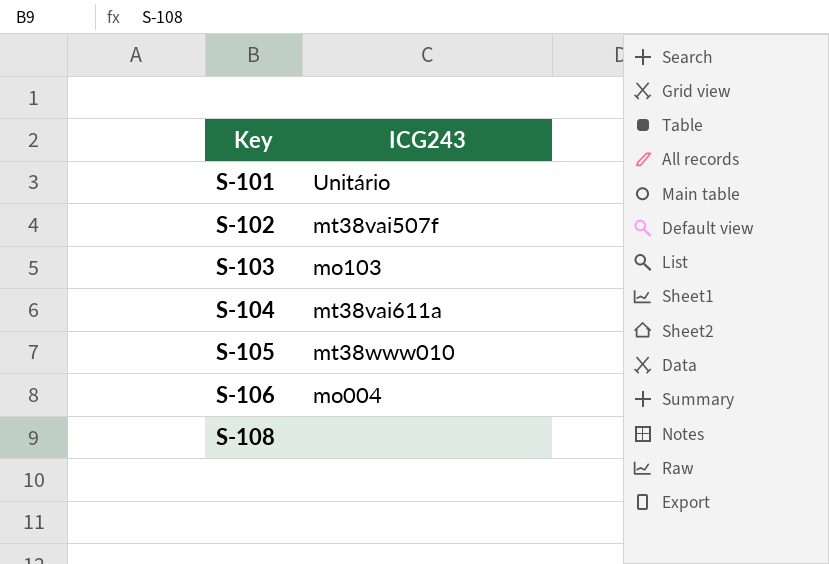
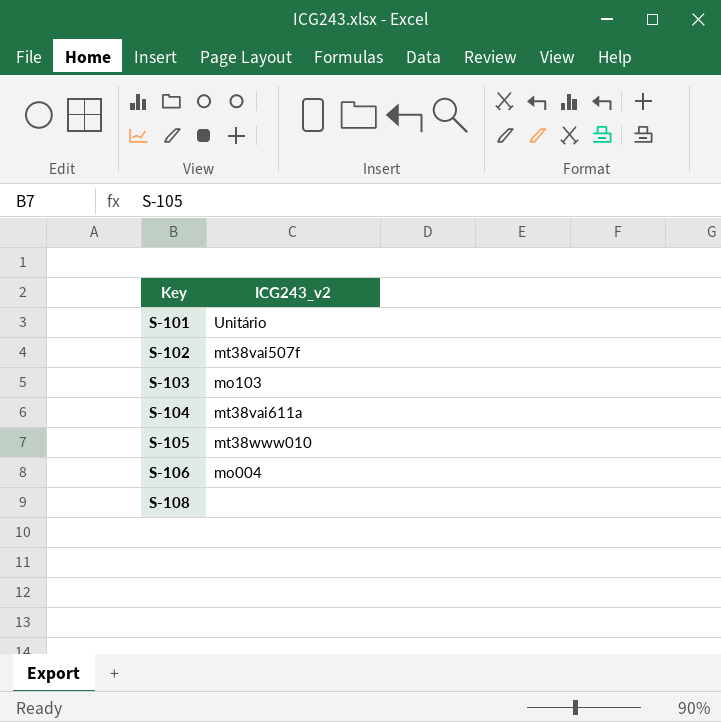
column name: ICG243 -> ICG243_v2

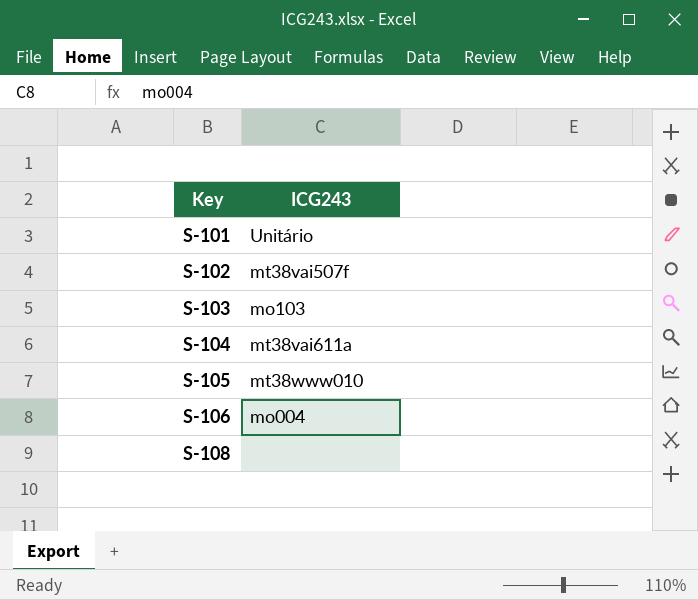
column name: ICG243_v2 -> ICG243

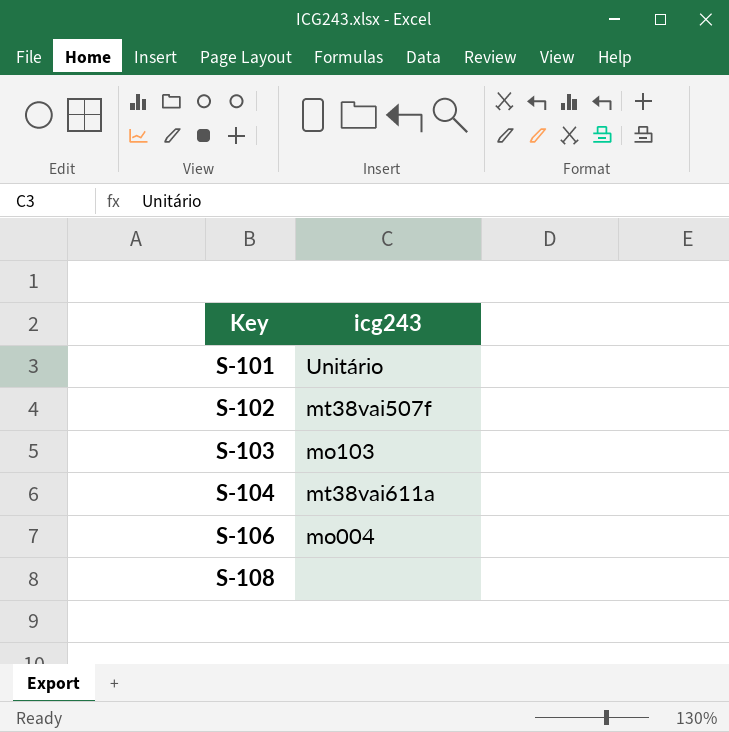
column name: ICG243 -> icg243
row S-105: mt38www010 -> none

